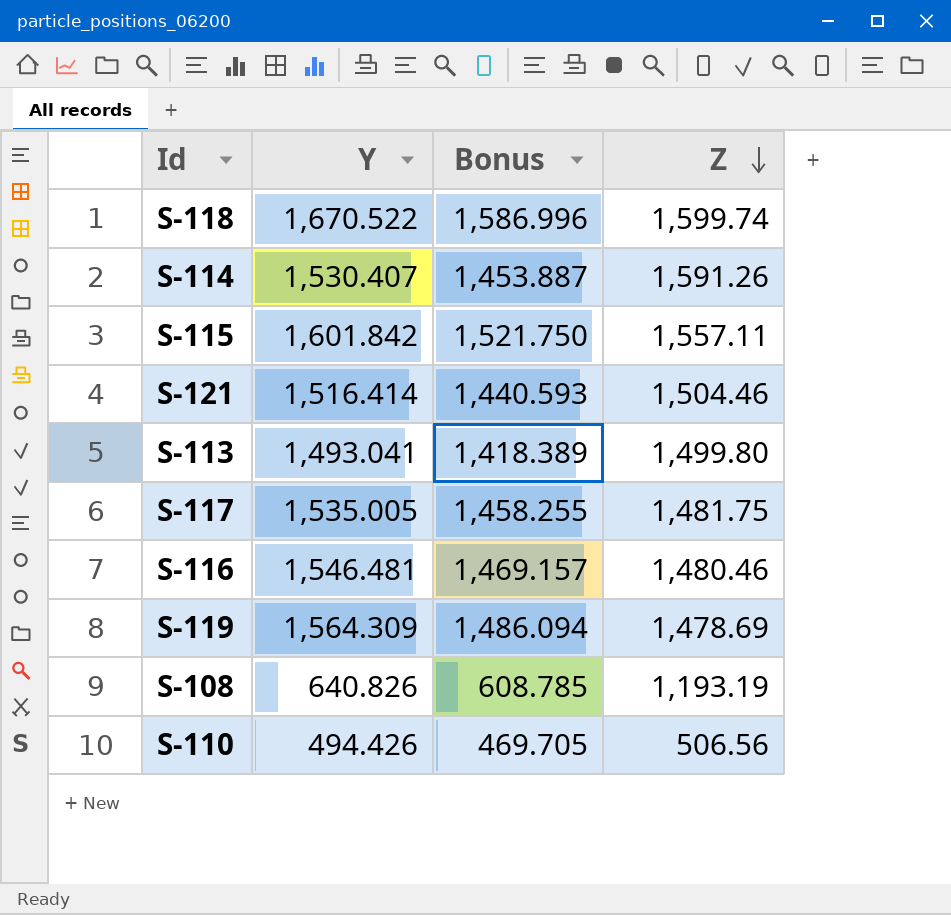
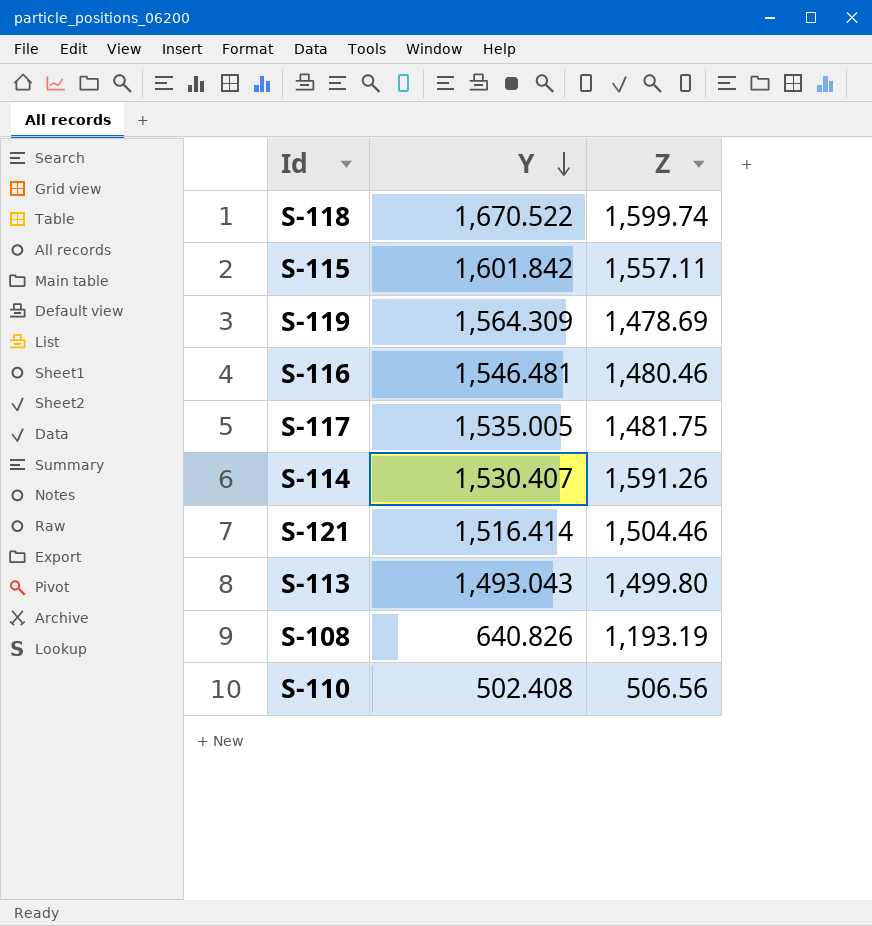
row order: Z descending -> Y descending
column Bonus | formula: [Y] * 0.95 -> none
S-113 | Y: 1,493.041 -> 1,493.043
S-110 | Y: 494.426 -> 502.408

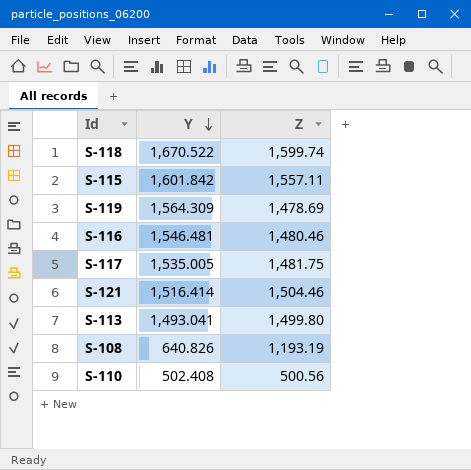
row S-114: 1,530.407 | 1,591.26 -> none
S-113 | Y: 1,493.043 -> 1,493.041
S-110 | Z: 506.56 -> 500.56

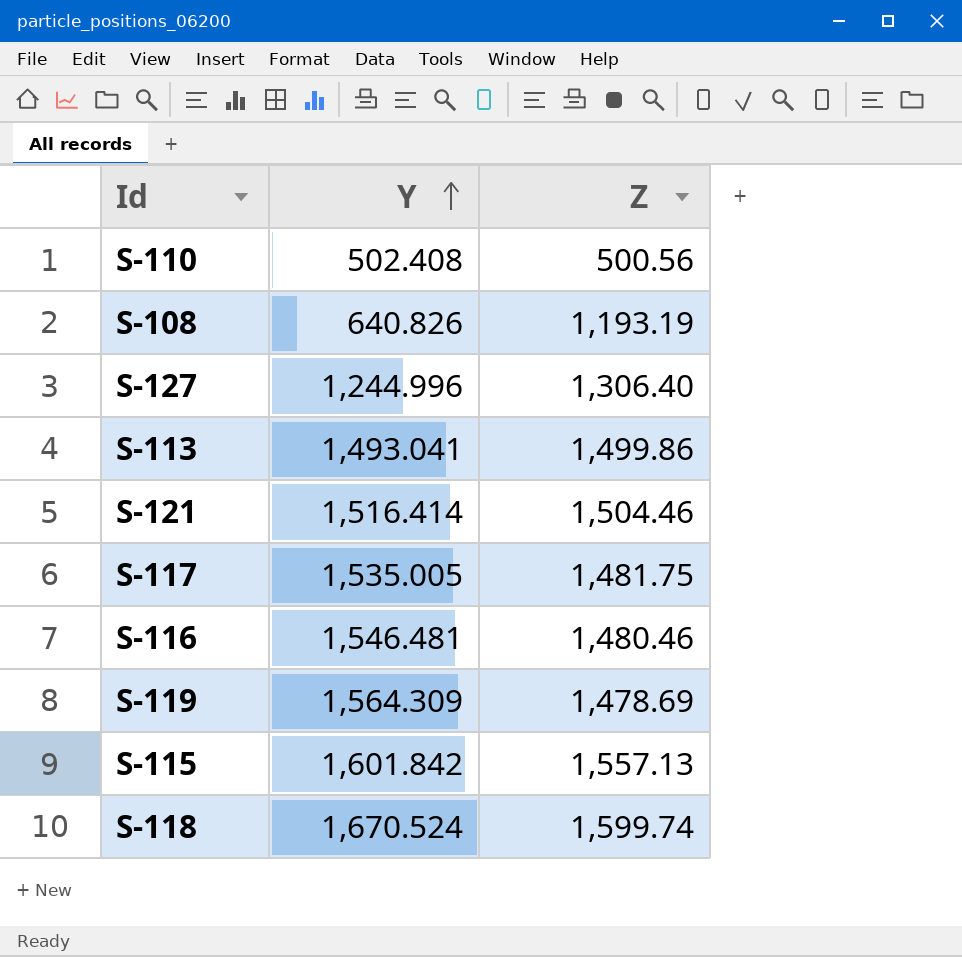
row order: Y descending -> Y ascending
row S-127: none -> 1,244.996 | 1,306.40
S-113 | Z: 1,499.80 -> 1,499.86
S-115 | Z: 1,557.11 -> 1,557.13
S-118 | Y: 1,670.522 -> 1,670.524

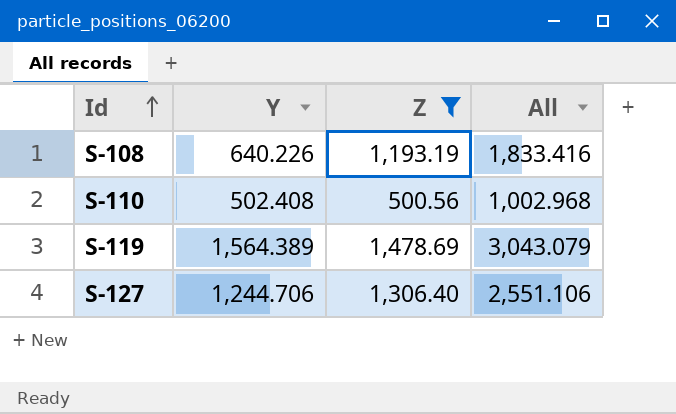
filter: none -> Z <= 1,478.69
row order: Y ascending -> Id ascending
column All | formula: none -> [Y] + [Z]
S-108 | Y: 640.826 -> 640.226
S-119 | Y: 1,564.309 -> 1,564.389
S-127 | Y: 1,244.996 -> 1,244.706

